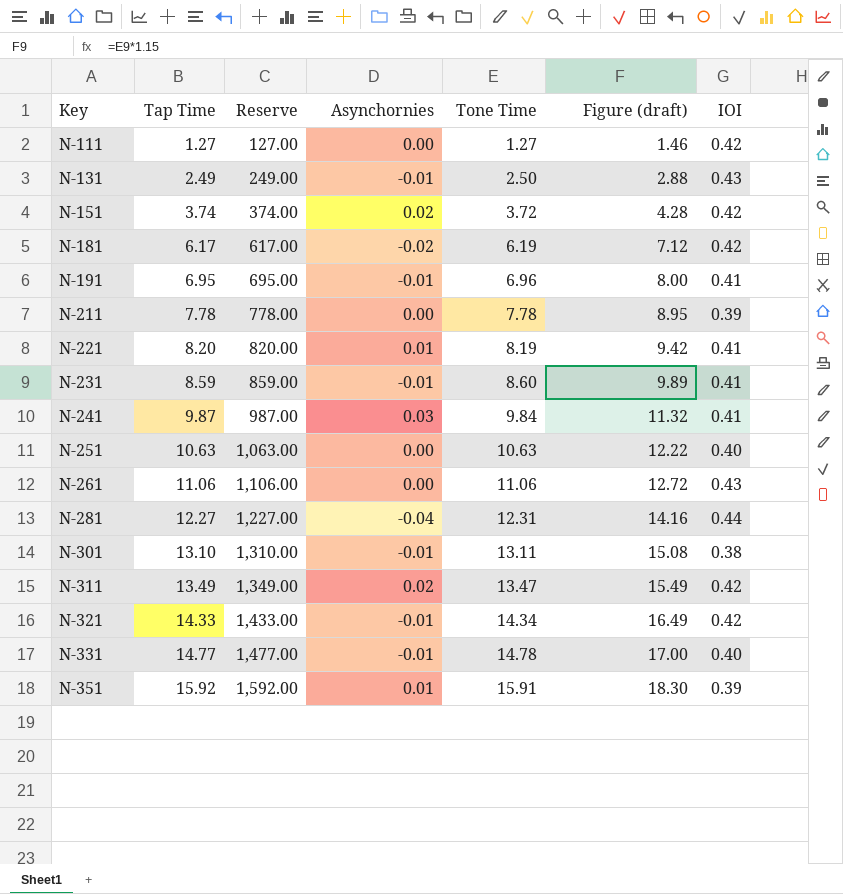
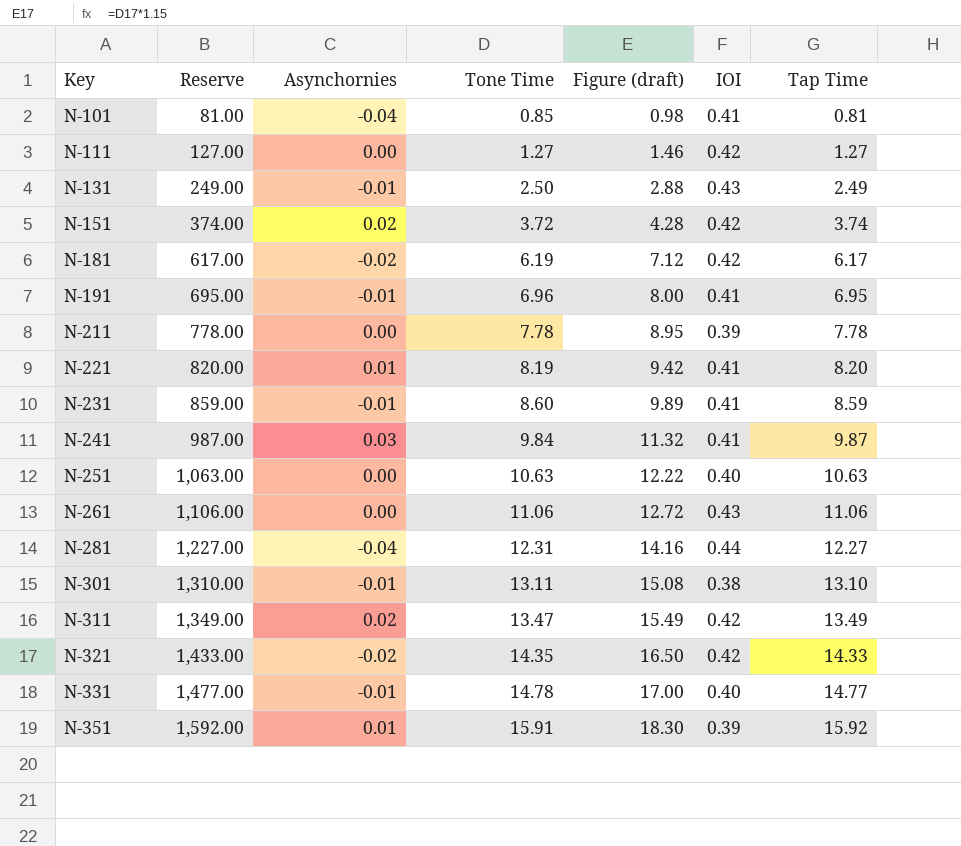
column Tap Time | position: 2 -> 7
row N-101: none -> 81.00 | -0.04 | 0.85 | 0.98 | 0.41 | 0.81
N-321 | Asynchornies: -0.01 -> -0.02
N-321 | Tone Time: 14.34 -> 14.35
N-321 | Figure (draft): 16.49 -> 16.50

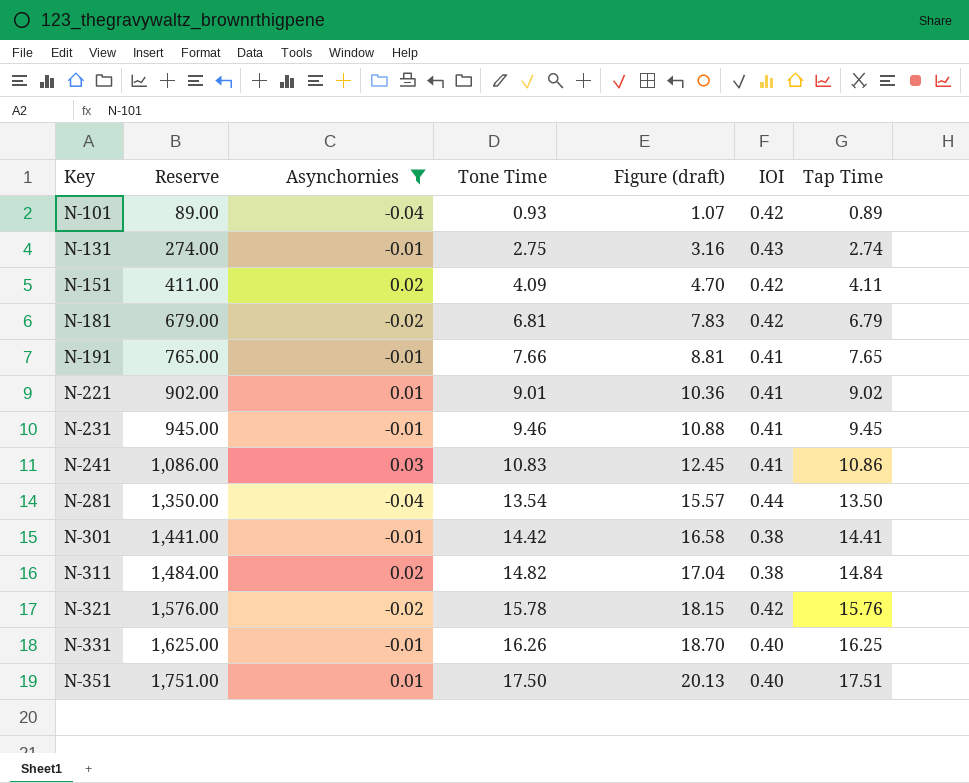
filter: none -> Asynchornies != 0.00
N-101 | Reserve: 81.00 -> 89.00
N-101 | Tone Time: 0.85 -> 0.93
N-101 | Figure (draft): 0.98 -> 1.07
N-101 | IOI: 0.41 -> 0.42
N-101 | Tap Time: 0.81 -> 0.89
N-131 | Reserve: 249.00 -> 274.00
N-131 | Tone Time: 2.50 -> 2.75
N-131 | Figure (draft): 2.88 -> 3.16
N-131 | Tap Time: 2.49 -> 2.74
N-151 | Reserve: 374.00 -> 411.00
N-151 | Tone Time: 3.72 -> 4.09
N-151 | Figure (draft): 4.28 -> 4.70
N-151 | Tap Time: 3.74 -> 4.11
N-181 | Reserve: 617.00 -> 679.00
N-181 | Tone Time: 6.19 -> 6.81
N-181 | Figure (draft): 7.12 -> 7.83
N-181 | Tap Time: 6.17 -> 6.79
N-191 | Reserve: 695.00 -> 765.00
N-191 | Tone Time: 6.96 -> 7.66
N-191 | Figure (draft): 8.00 -> 8.81
N-191 | Tap Time: 6.95 -> 7.65
N-221 | Reserve: 820.00 -> 902.00
N-221 | Tone Time: 8.19 -> 9.01
N-221 | Figure (draft): 9.42 -> 10.36
N-221 | Tap Time: 8.20 -> 9.02
N-231 | Reserve: 859.00 -> 945.00
N-231 | Tone Time: 8.60 -> 9.46
N-231 | Figure (draft): 9.89 -> 10.88
N-231 | Tap Time: 8.59 -> 9.45
N-241 | Reserve: 987.00 -> 1,086.00
N-241 | Tone Time: 9.84 -> 10.83
N-241 | Figure (draft): 11.32 -> 12.45
N-241 | Tap Time: 9.87 -> 10.86
N-281 | Reserve: 1,227.00 -> 1,350.00
N-281 | Tone Time: 12.31 -> 13.54
N-281 | Figure (draft): 14.16 -> 15.57
N-281 | Tap Time: 12.27 -> 13.50
N-301 | Reserve: 1,310.00 -> 1,441.00
N-301 | Tone Time: 13.11 -> 14.42
N-301 | Figure (draft): 15.08 -> 16.58
N-301 | Tap Time: 13.10 -> 14.41
N-311 | Reserve: 1,349.00 -> 1,484.00
N-311 | Tone Time: 13.47 -> 14.82
N-311 | Figure (draft): 15.49 -> 17.04
N-311 | IOI: 0.42 -> 0.38
N-311 | Tap Time: 13.49 -> 14.84
N-321 | Reserve: 1,433.00 -> 1,576.00
N-321 | Tone Time: 14.35 -> 15.78
N-321 | Figure (draft): 16.50 -> 18.15
N-321 | Tap Time: 14.33 -> 15.76
N-331 | Reserve: 1,477.00 -> 1,625.00
N-331 | Tone Time: 14.78 -> 16.26
N-331 | Figure (draft): 17.00 -> 18.70
N-331 | Tap Time: 14.77 -> 16.25
N-351 | Reserve: 1,592.00 -> 1,751.00
N-351 | Tone Time: 15.91 -> 17.50
N-351 | Figure (draft): 18.30 -> 20.13
N-351 | IOI: 0.39 -> 0.40
N-351 | Tap Time: 15.92 -> 17.51

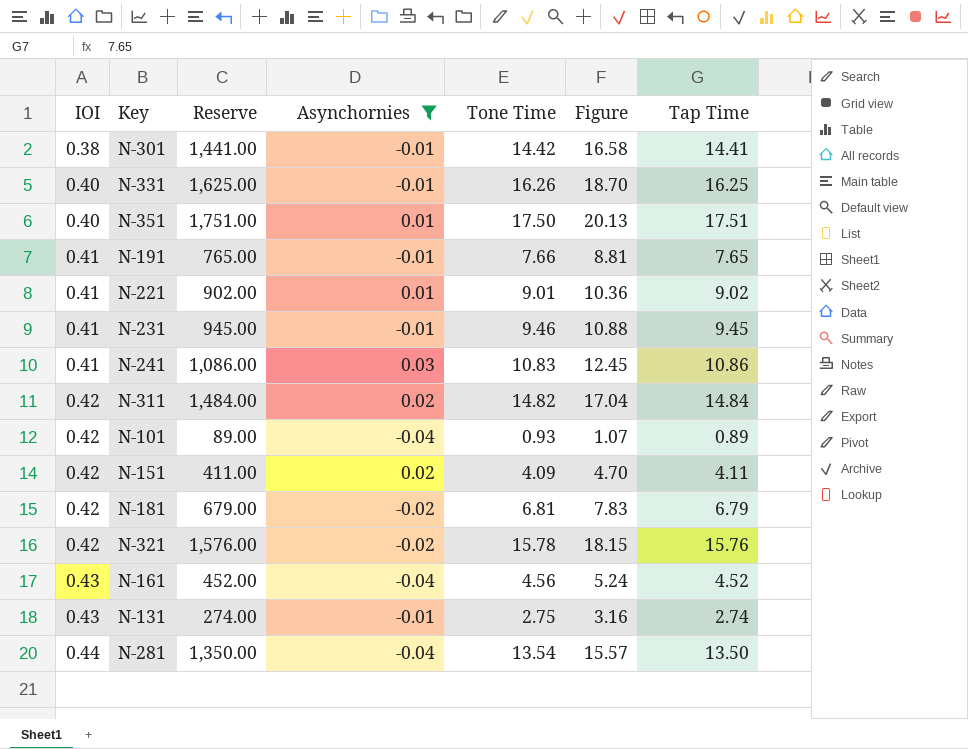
row order: Key ascending -> IOI ascending
column IOI | position: 6 -> 1
column name: Figure (draft) -> Figure
N-311 | IOI: 0.38 -> 0.42
row N-161: none -> 0.43 | 452.00 | -0.04 | 4.56 | 5.24 | 4.52

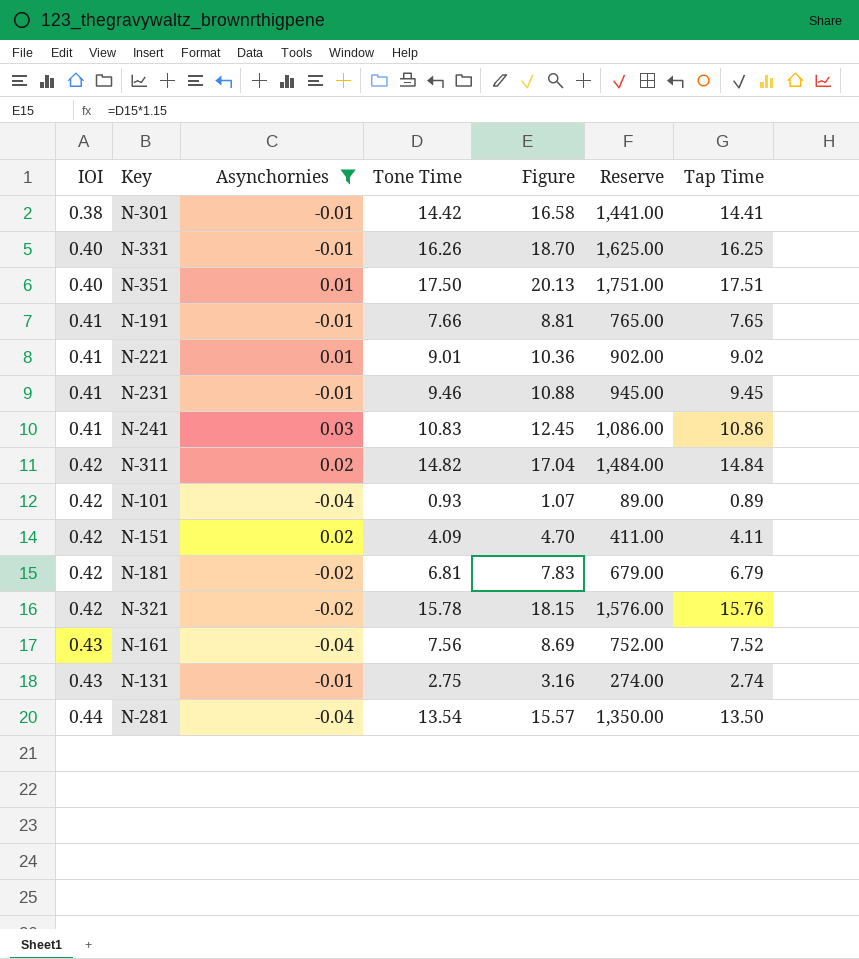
column Reserve | position: 3 -> 6
N-161 | Tone Time: 4.56 -> 7.56
N-161 | Figure: 5.24 -> 8.69
N-161 | Reserve: 452.00 -> 752.00
N-161 | Tap Time: 4.52 -> 7.52

